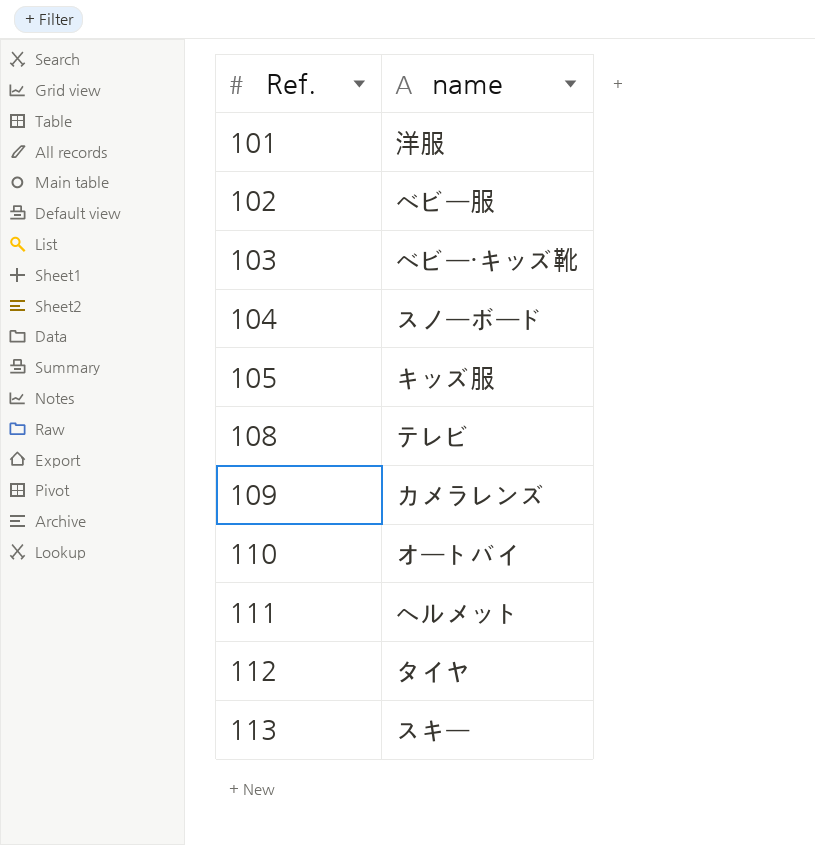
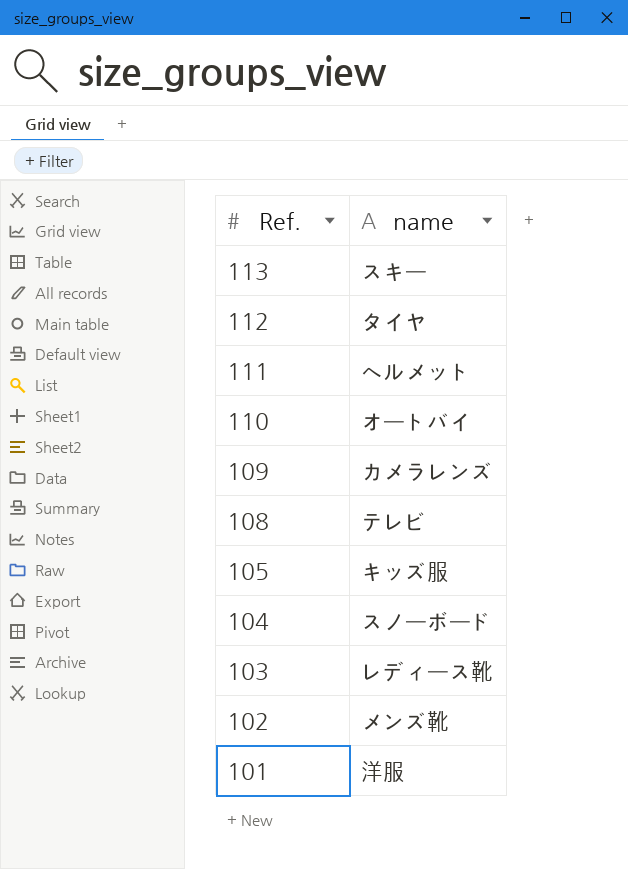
row order: Ref. ascending -> Ref. descending
103 | name: ベビー・キッズ靴 -> レディース靴
102 | name: ベビー服 -> メンズ靴

